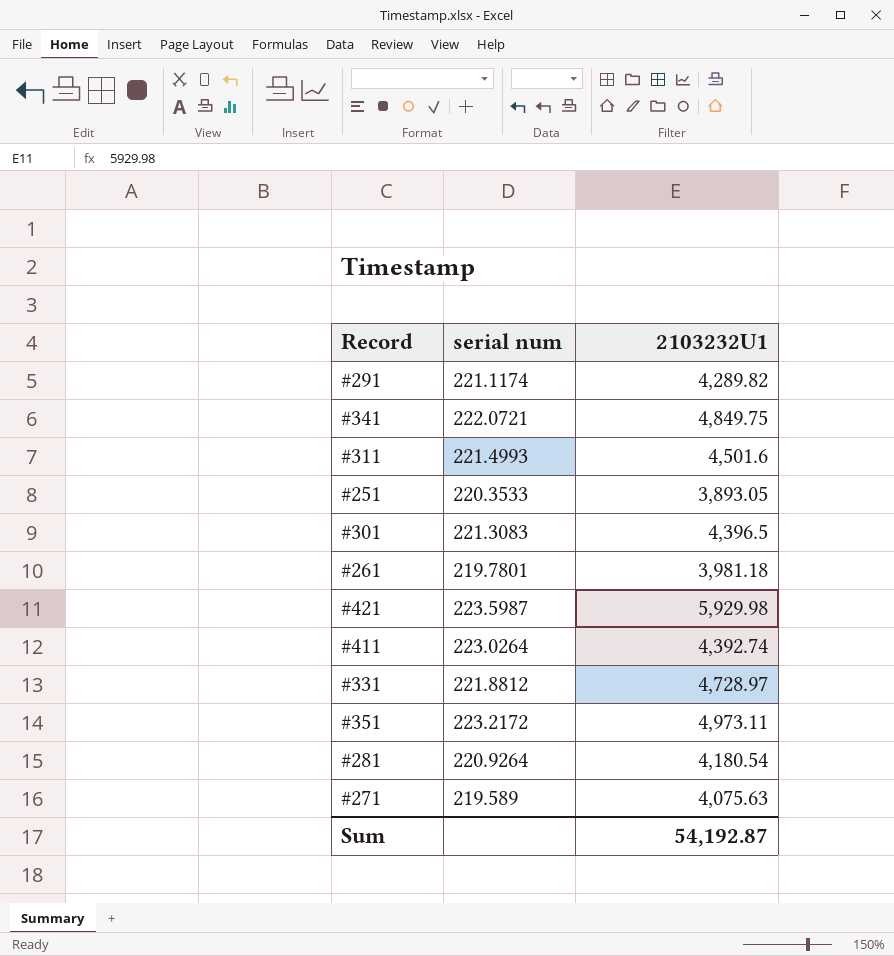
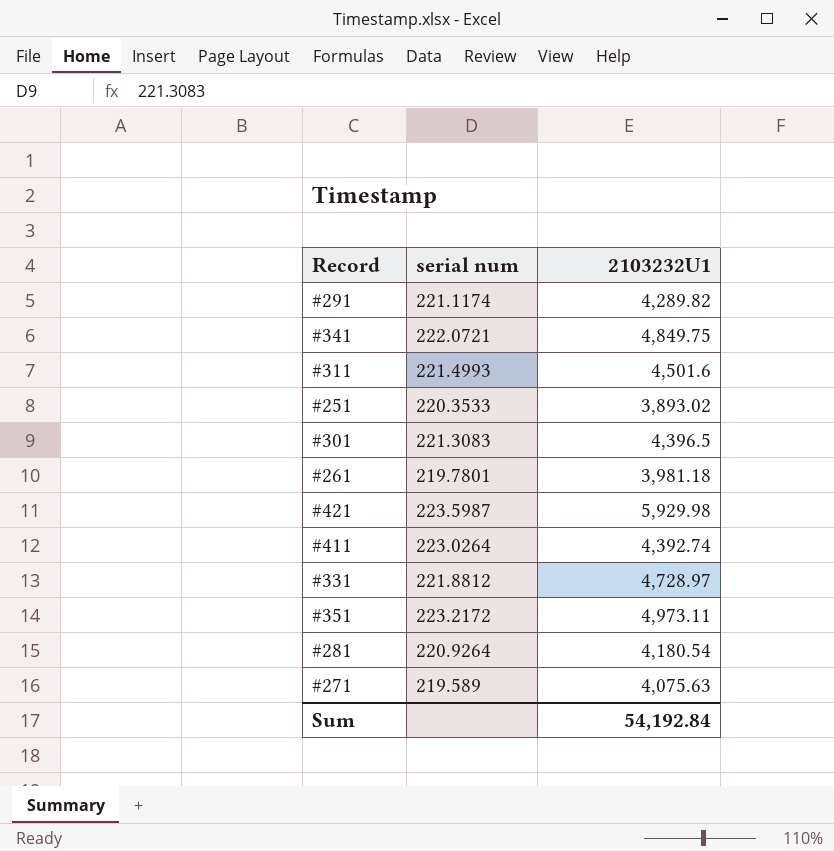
#251 | 2103232U1: 3,893.05 -> 3,893.02
Sum | 2103232U1: 54,192.87 -> 54,192.84

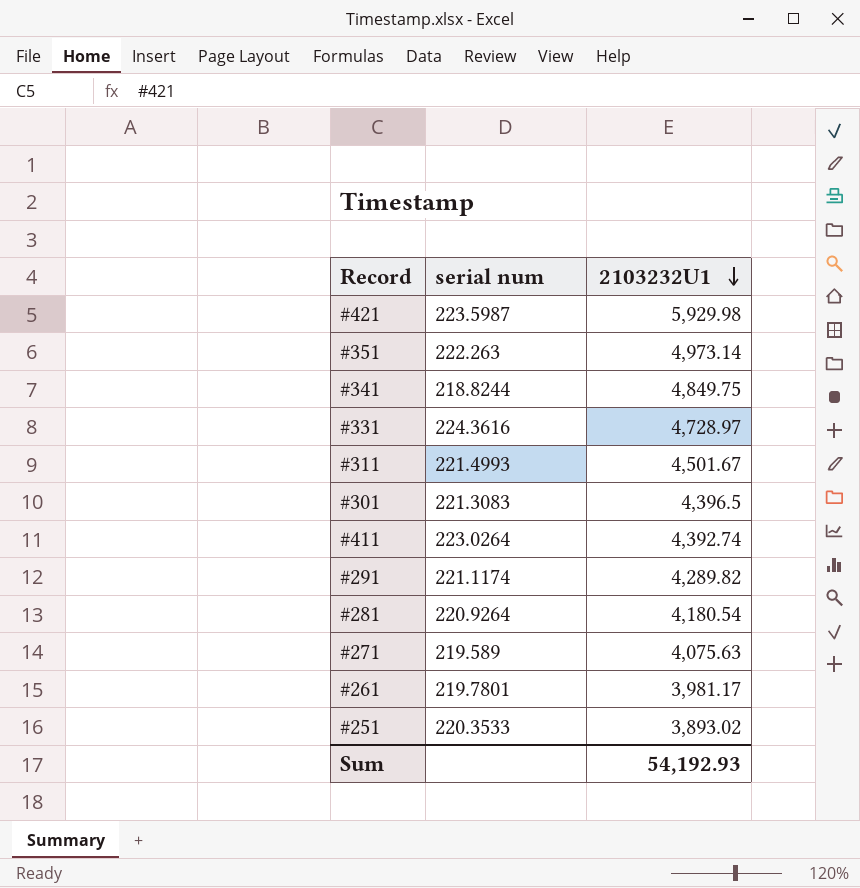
row order: none -> 2103232U1 descending
#351 | serial num: 223.2172 -> 222.263
#351 | 2103232U1: 4,973.11 -> 4,973.14
#341 | serial num: 222.0721 -> 218.8244
#331 | serial num: 221.8812 -> 224.3616
#311 | 2103232U1: 4,501.6 -> 4,501.67
#261 | 2103232U1: 3,981.18 -> 3,981.17
Sum | 2103232U1: 54,192.84 -> 54,192.93

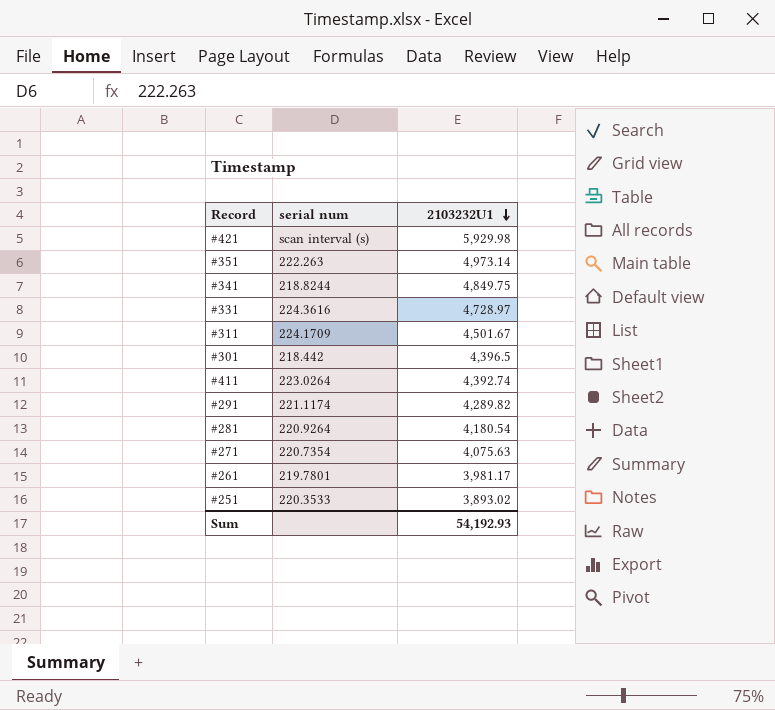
#421 | serial num: 223.5987 -> scan interval (s)
#311 | serial num: 221.4993 -> 224.1709
#301 | serial num: 221.3083 -> 218.442
#271 | serial num: 219.589 -> 220.7354

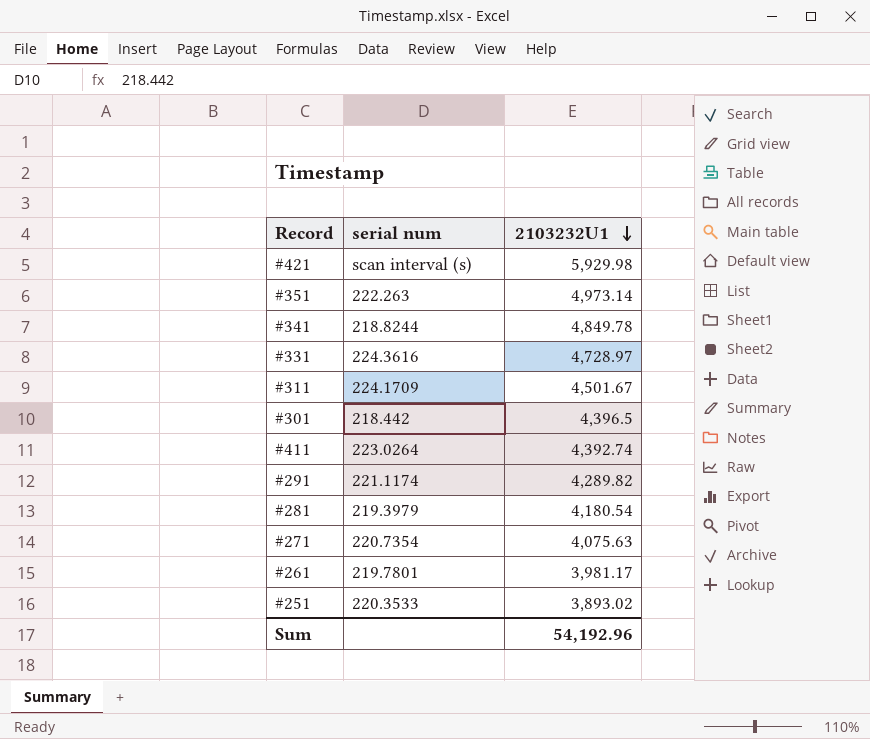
#341 | 2103232U1: 4,849.75 -> 4,849.78
#281 | serial num: 220.9264 -> 219.3979
Sum | 2103232U1: 54,192.93 -> 54,192.96

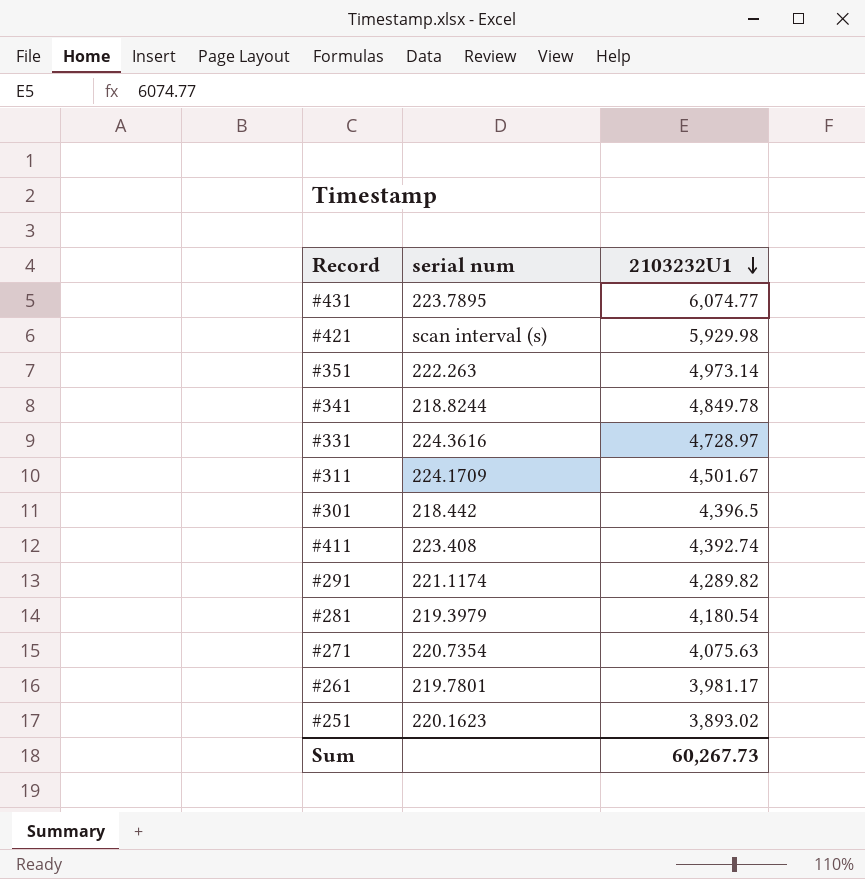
row #431: none -> 223.7895 | 6,074.77
#411 | serial num: 223.0264 -> 223.408
#251 | serial num: 220.3533 -> 220.1623
Sum | 2103232U1: 54,192.96 -> 60,267.73

